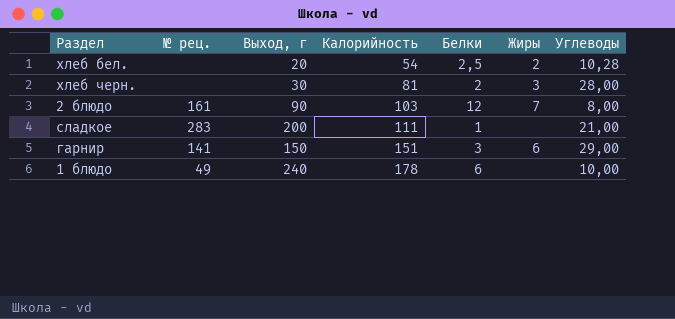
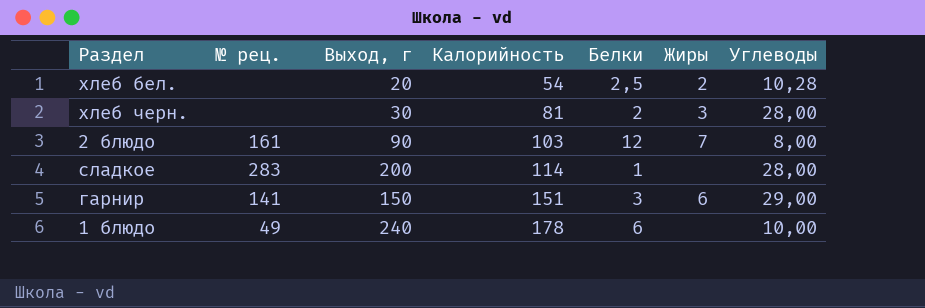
сладкое | Калорийность: 111 -> 114
сладкое | Углеводы: 21,00 -> 28,00

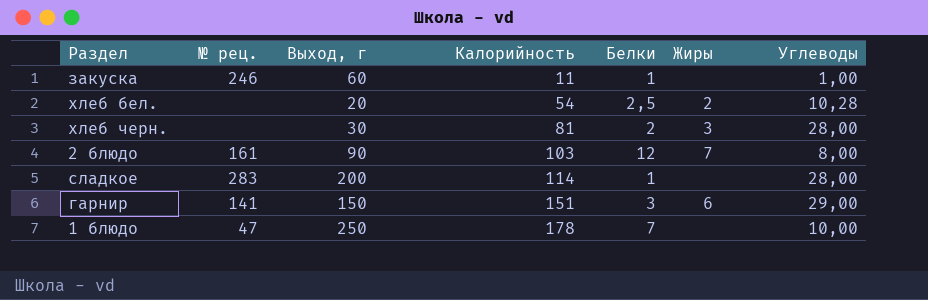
row закуска: none -> 246 | 60 | 11 | 1 | none | 1,00
1 блюдо | № рец.: 49 -> 47
1 блюдо | Выход, г: 240 -> 250
1 блюдо | Белки: 6 -> 7

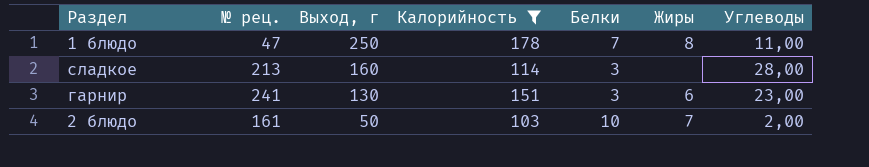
filter: none -> Калорийность >= 103
row order: Калорийность ascending -> Выход, г descending
1 блюдо | Жиры: none -> 8
1 блюдо | Углеводы: 10,00 -> 11,00
сладкое | № рец.: 283 -> 213
сладкое | Выход, г: 200 -> 160
сладкое | Белки: 1 -> 3
гарнир | № рец.: 141 -> 241
гарнир | Выход, г: 150 -> 130
гарнир | Углеводы: 29,00 -> 23,00
2 блюдо | Выход, г: 90 -> 50
2 блюдо | Белки: 12 -> 10
2 блюдо | Углеводы: 8,00 -> 2,00

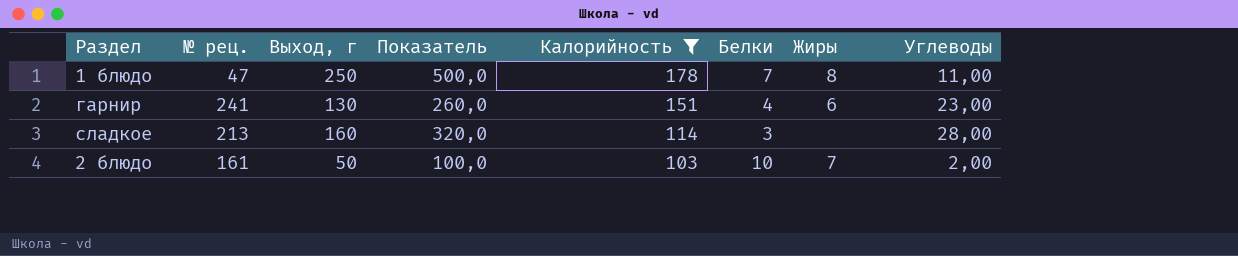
row order: Выход, г descending -> Калорийность descending
column Показатель | formula: none -> [Выход, г] * 2
гарнир | Белки: 3 -> 4

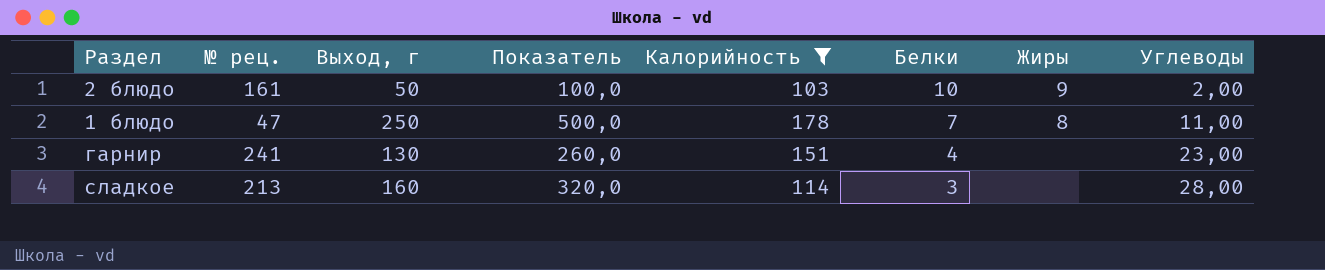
row order: Калорийность descending -> Белки descending
2 блюдо | Жиры: 7 -> 9
гарнир | Жиры: 6 -> none

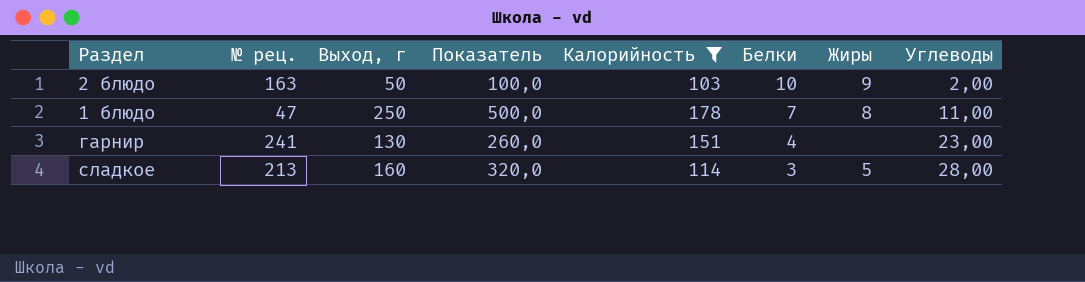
2 блюдо | № рец.: 161 -> 163
сладкое | Жиры: none -> 5

